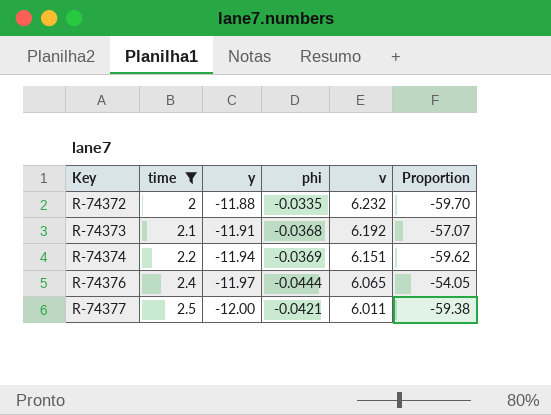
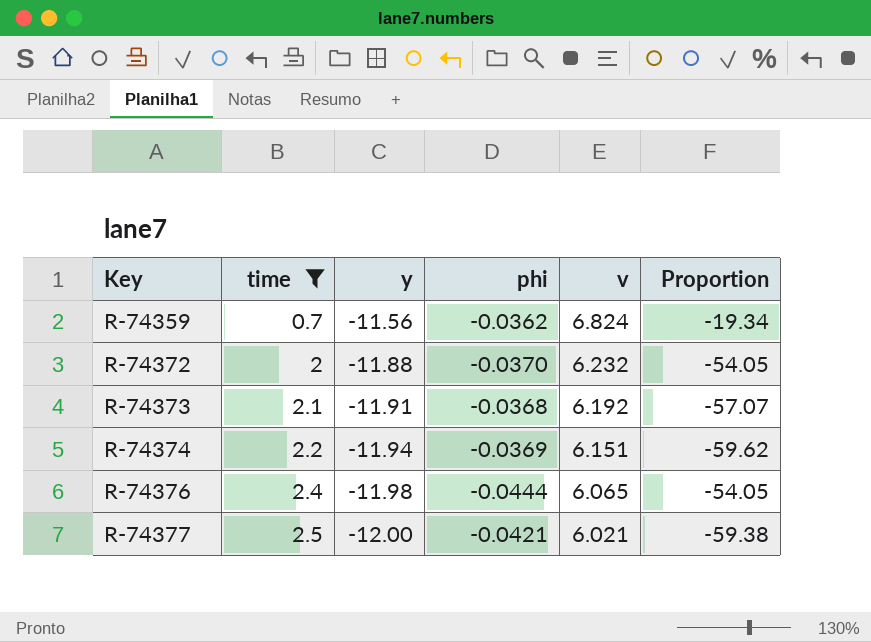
row R-74359: none -> 0.7 | -11.56 | -0.0362 | 6.824 | -19.34
R-74372 | phi: -0.0335 -> -0.0370
R-74372 | Proportion: -59.70 -> -54.05
R-74376 | y: -11.97 -> -11.98
R-74377 | v: 6.011 -> 6.021

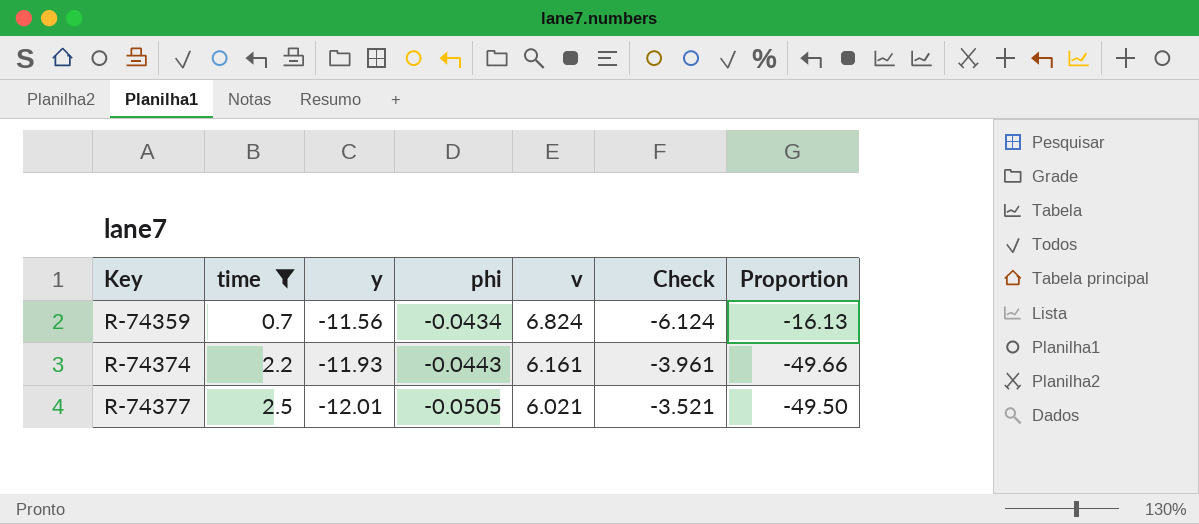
column Check | formula: none -> [time] - [v]
row R-74372: 2 | -11.88 | -0.0370 | 6.232 | -54.05 -> none
row R-74373: 2.1 | -11.91 | -0.0368 | 6.192 | -57.07 -> none
row R-74376: 2.4 | -11.98 | -0.0444 | 6.065 | -54.05 -> none
R-74359 | phi: -0.0362 -> -0.0434
R-74359 | Proportion: -19.34 -> -16.13
R-74374 | y: -11.94 -> -11.93
R-74374 | phi: -0.0369 -> -0.0443
R-74374 | v: 6.151 -> 6.161
R-74374 | Proportion: -59.62 -> -49.66
R-74377 | y: -12.00 -> -12.01
R-74377 | phi: -0.0421 -> -0.0505
R-74377 | Proportion: -59.38 -> -49.50

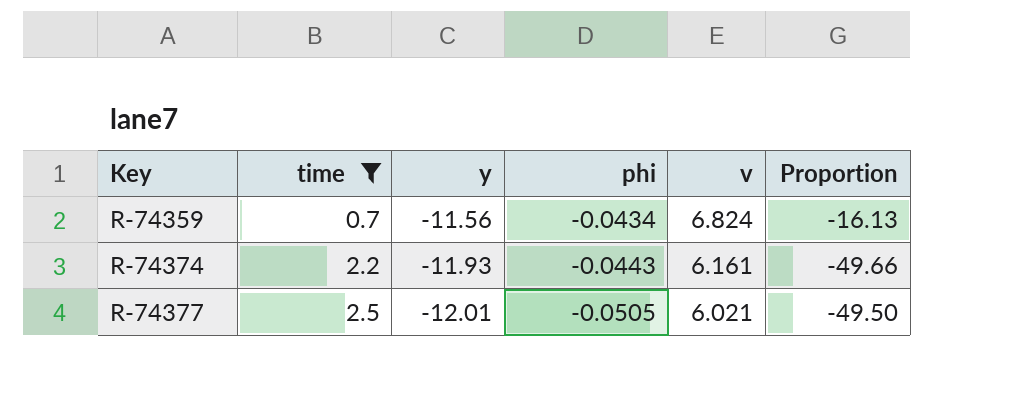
column Check | formula: [time] - [v] -> none

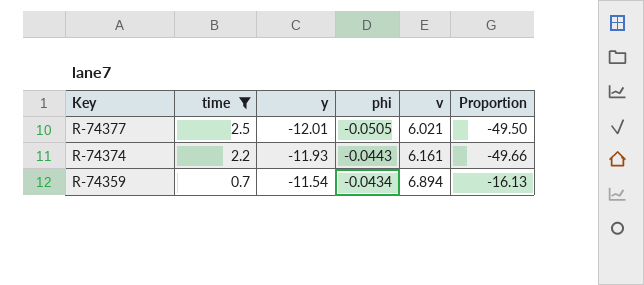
row order: Key ascending -> Key descending
R-74359 | y: -11.56 -> -11.54
R-74359 | v: 6.824 -> 6.894

